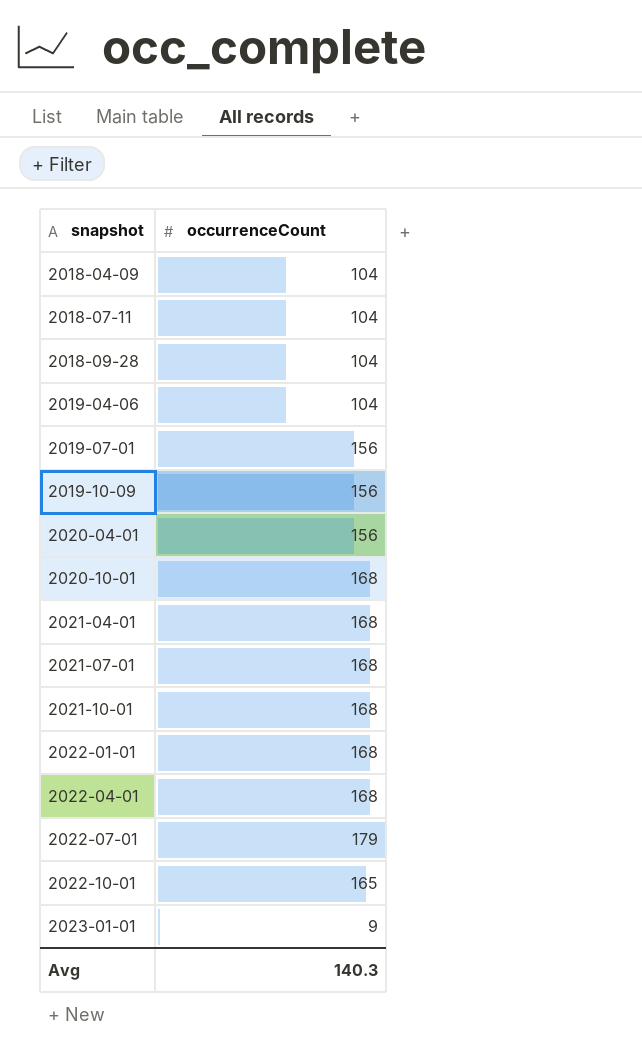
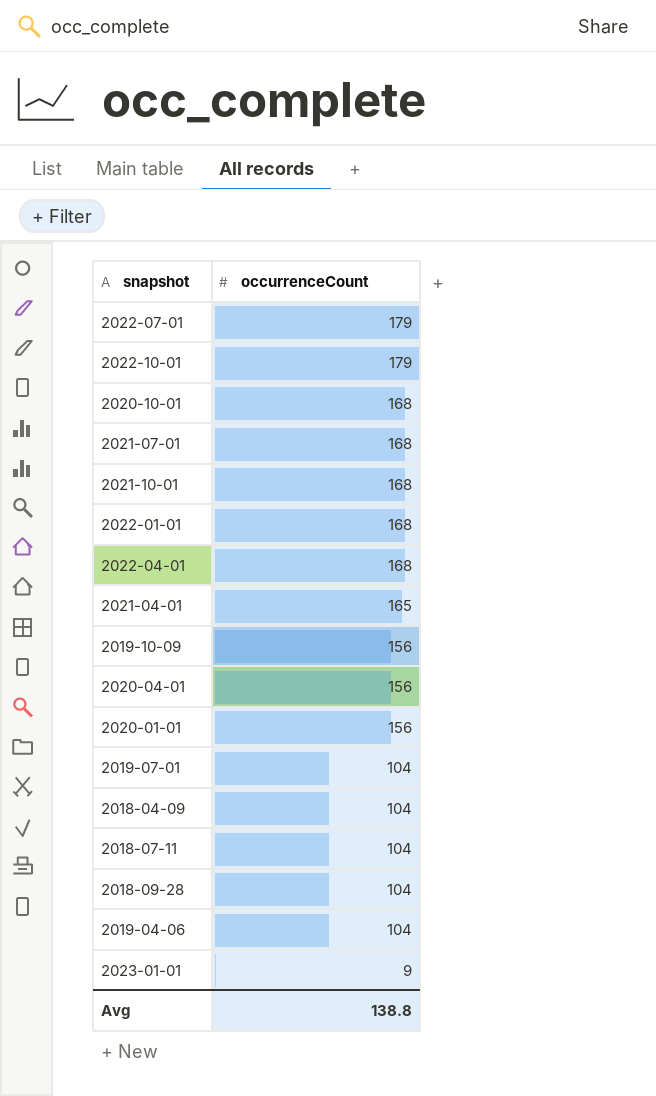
row order: snapshot ascending -> occurrenceCount descending
2022-10-01 | occurrenceCount: 165 -> 179
2021-04-01 | occurrenceCount: 168 -> 165
row 2020-01-01: none -> 156
2019-07-01 | occurrenceCount: 156 -> 104
Avg | occurrenceCount: 140.3 -> 138.8

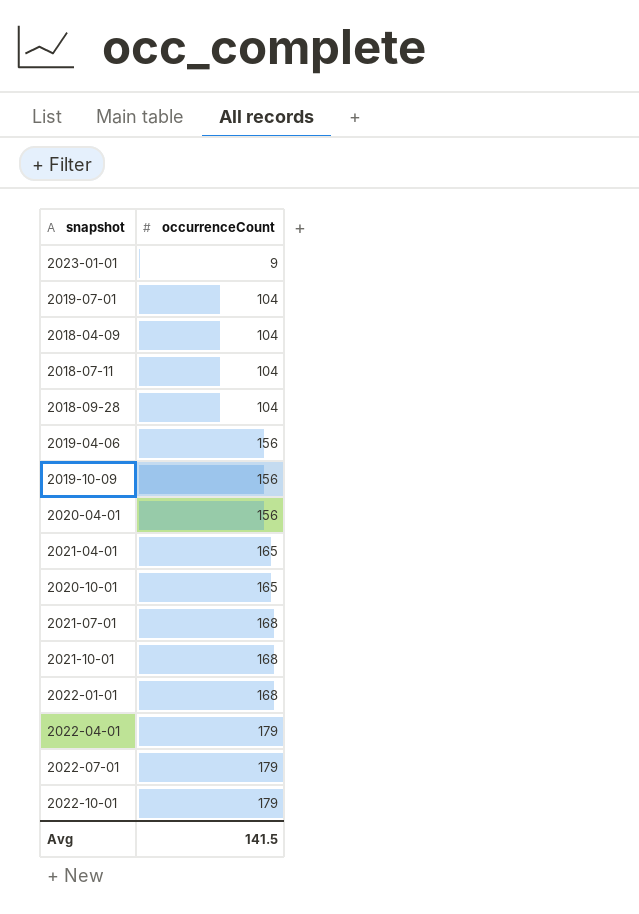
row order: occurrenceCount descending -> occurrenceCount ascending
row 2020-01-01: 156 -> none
2019-04-06 | occurrenceCount: 104 -> 156
2020-10-01 | occurrenceCount: 168 -> 165
2022-04-01 | occurrenceCount: 168 -> 179
Avg | occurrenceCount: 138.8 -> 141.5

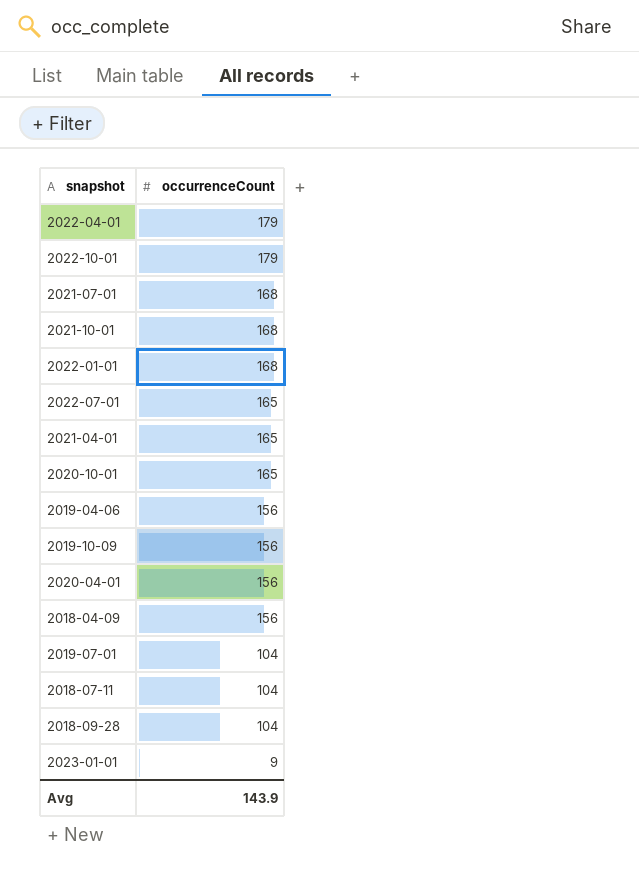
row order: occurrenceCount ascending -> occurrenceCount descending
2022-07-01 | occurrenceCount: 179 -> 165
2018-04-09 | occurrenceCount: 104 -> 156
Avg | occurrenceCount: 141.5 -> 143.9

